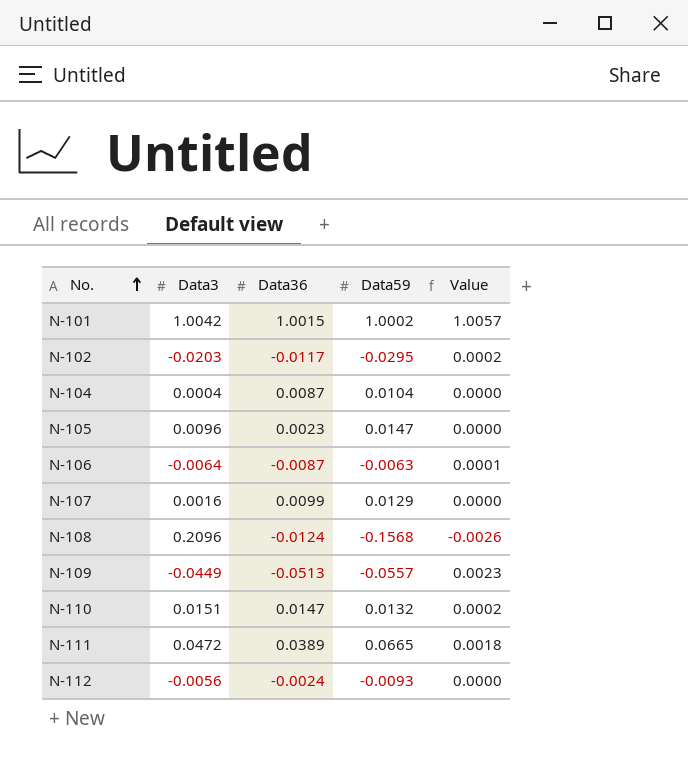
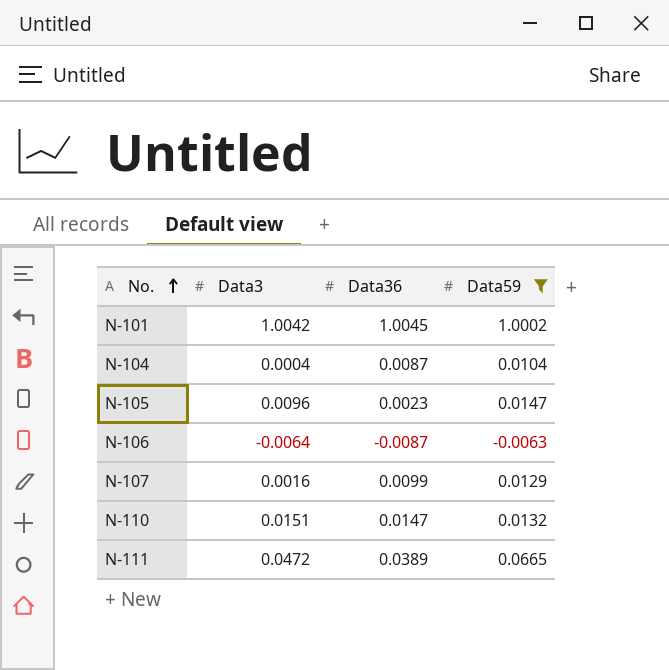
filter: none -> Data59 >= -0.0063
column Value | formula: [Data3] * [Data36] -> none
N-101 | Data36: 1.0015 -> 1.0045

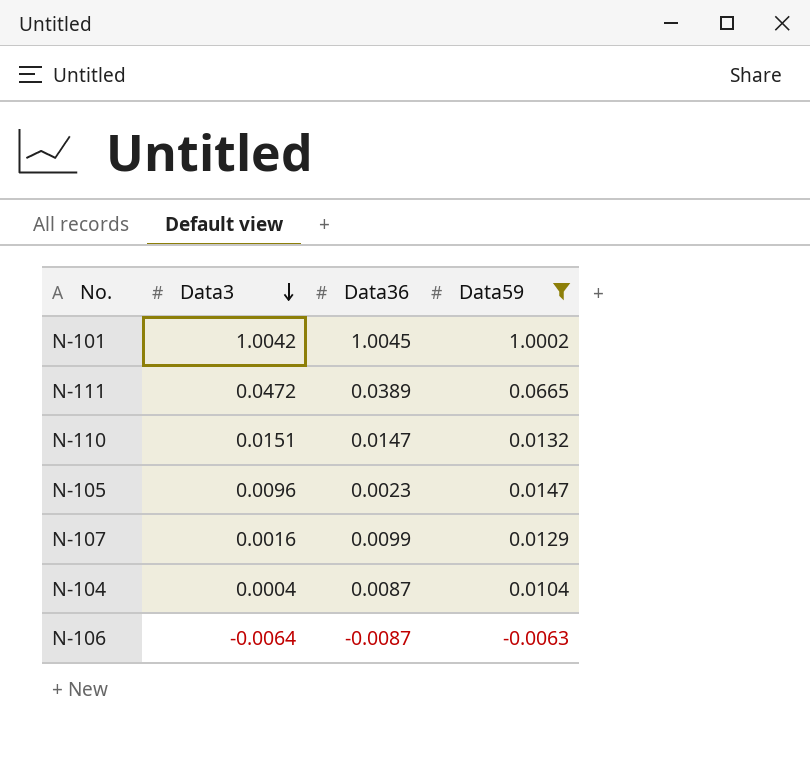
row order: No. ascending -> Data3 descending

